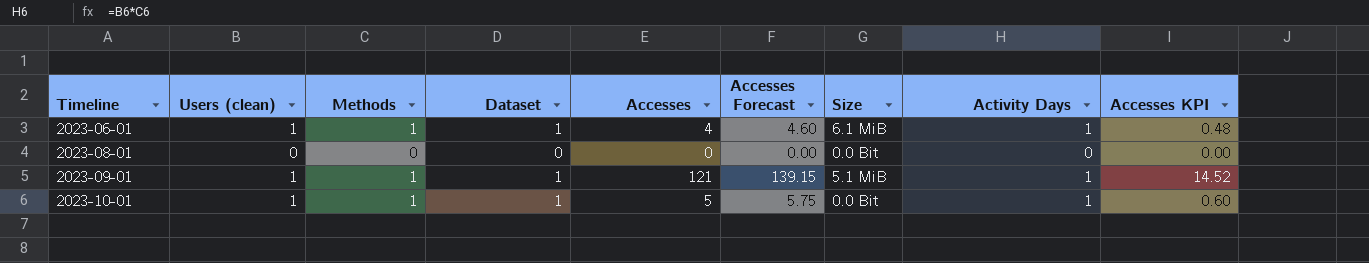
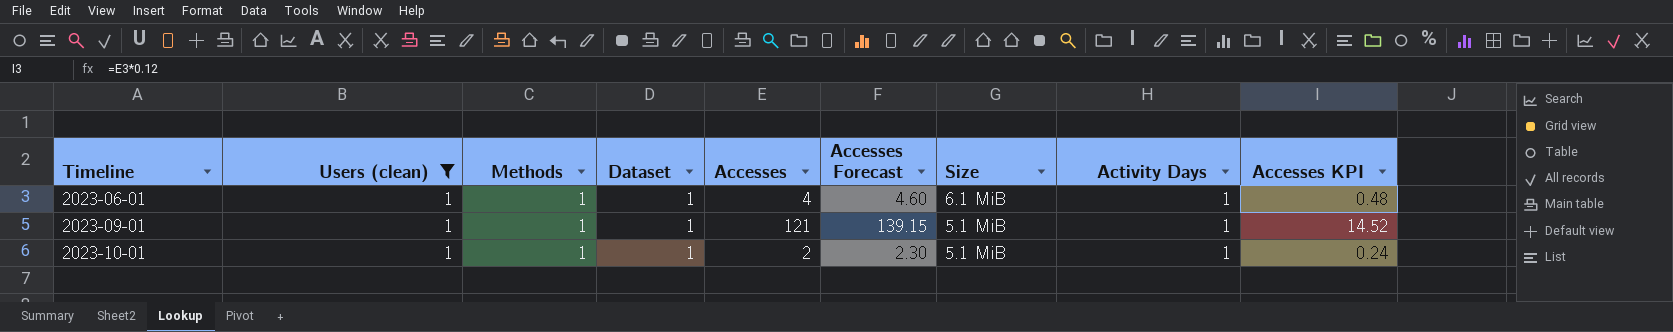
filter: none -> Users (clean) = 1
2023-10-01 | Accesses: 5 -> 2
2023-10-01 | Accesses Forecast: 5.75 -> 2.30
2023-10-01 | Size: 0.0 Bit -> 5.1 MiB
2023-10-01 | Accesses KPI: 0.60 -> 0.24

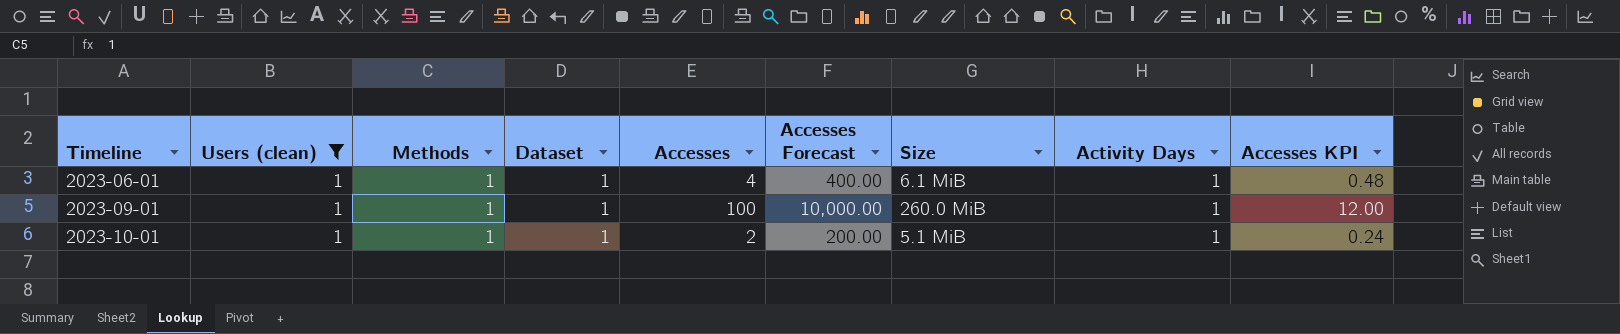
column Accesses Forecast | formula: [Accesses] * 1.15 -> [Accesses] * 100
2023-09-01 | Accesses: 121 -> 100
2023-09-01 | Size: 5.1 MiB -> 260.0 MiB
2023-09-01 | Accesses KPI: 14.52 -> 12.00

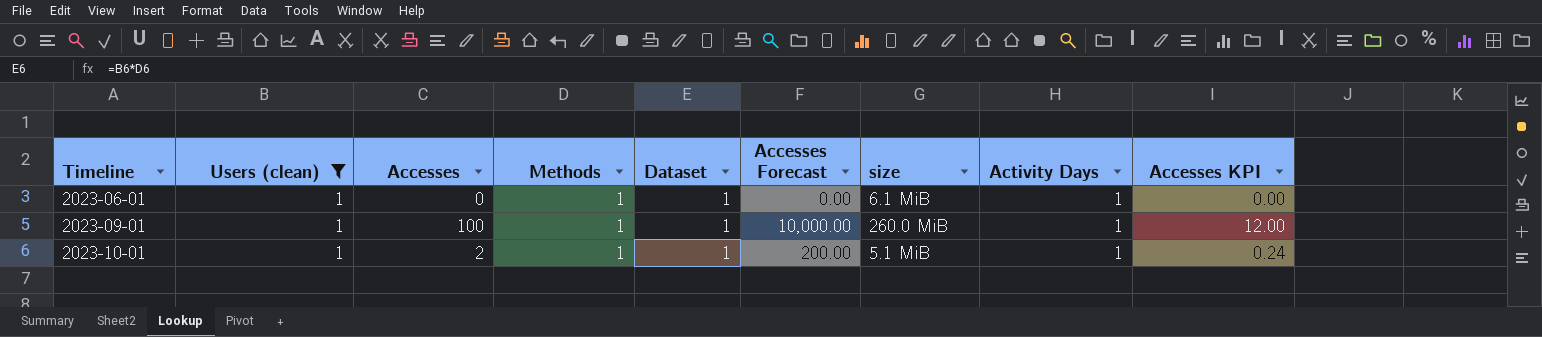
column Accesses | position: 5 -> 3
column name: Size -> size
2023-06-01 | Accesses: 4 -> 0
2023-06-01 | Accesses Forecast: 400.00 -> 0.00
2023-06-01 | Accesses KPI: 0.48 -> 0.00

